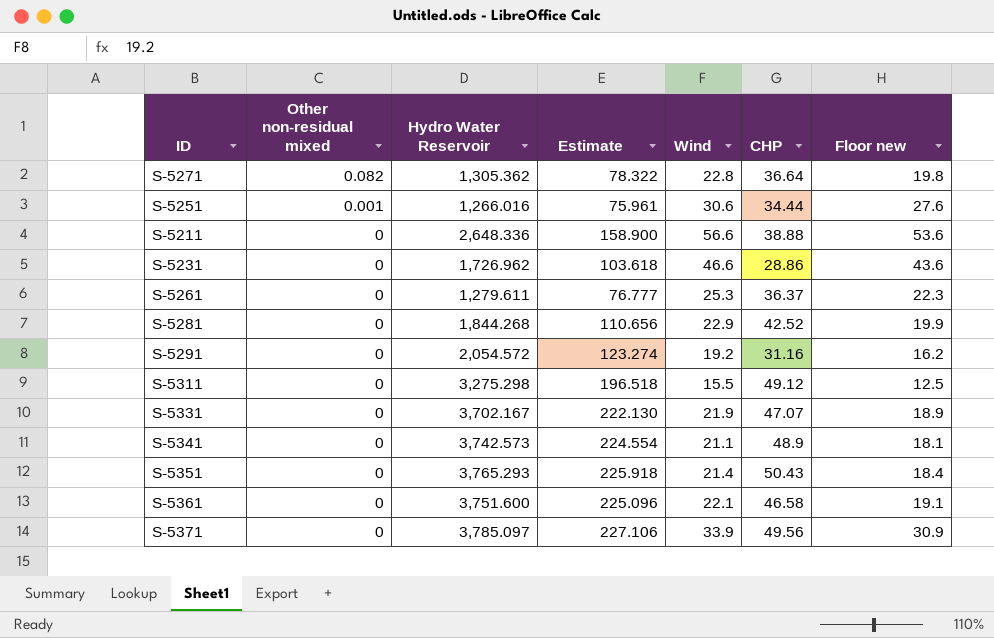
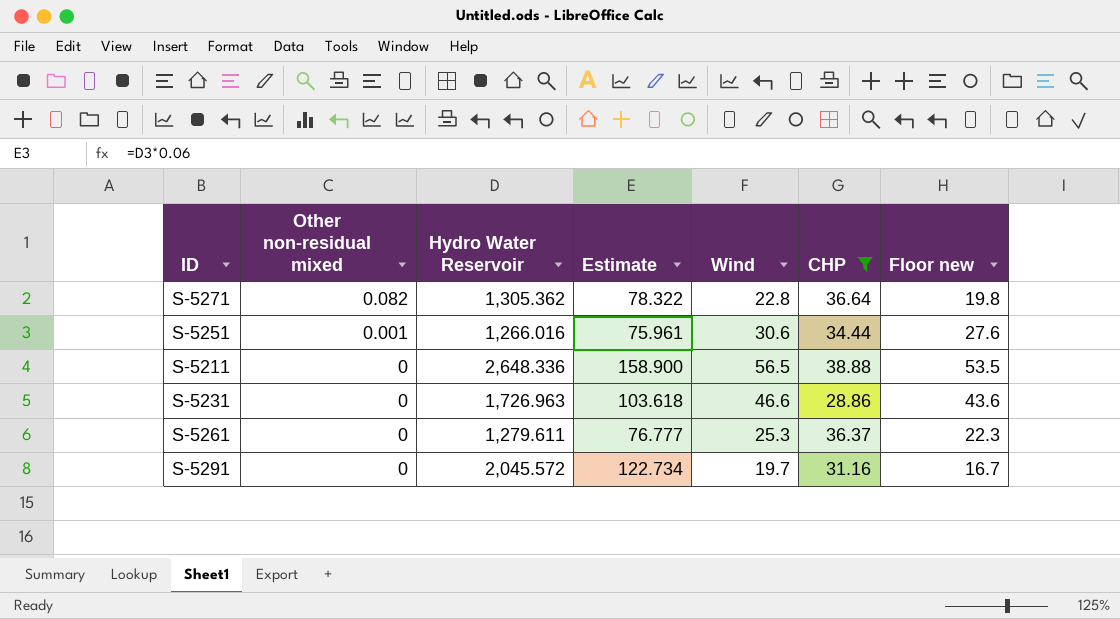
filter: none -> CHP <= 38.88
S-5211 | Wind: 56.6 -> 56.5
S-5211 | Floor new: 53.6 -> 53.5
S-5231 | Hydro Water Reservoir: 1,726.962 -> 1,726.963
S-5291 | Hydro Water Reservoir: 2,054.572 -> 2,045.572
S-5291 | Estimate: 123.274 -> 122.734
S-5291 | Wind: 19.2 -> 19.7
S-5291 | Floor new: 16.2 -> 16.7

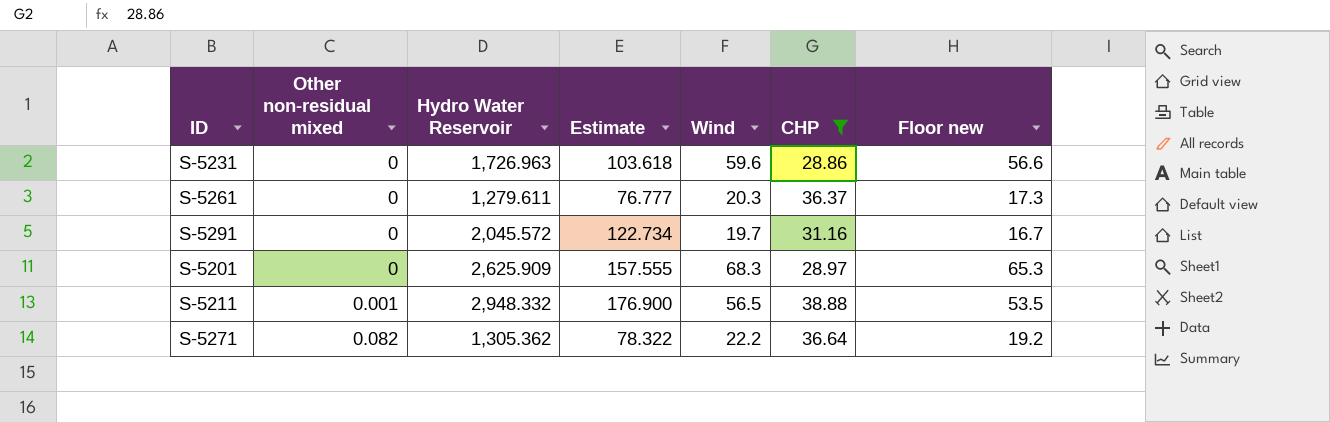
row order: Other non-residual mixed descending -> Other non-residual mixed ascending
row S-5251: 0.001 | 1,266.016 | 75.961 | 30.6 | 34.44 | 27.6 -> none
S-5231 | Wind: 46.6 -> 59.6
S-5231 | Floor new: 43.6 -> 56.6
S-5261 | Wind: 25.3 -> 20.3
S-5261 | Floor new: 22.3 -> 17.3
row S-5201: none -> 0 | 2,625.909 | 157.555 | 68.3 | 28.97 | 65.3
S-5211 | Other non-residual mixed: 0 -> 0.001
S-5211 | Hydro Water Reservoir: 2,648.336 -> 2,948.332
S-5211 | Estimate: 158.900 -> 176.900
S-5271 | Wind: 22.8 -> 22.2
S-5271 | Floor new: 19.8 -> 19.2

